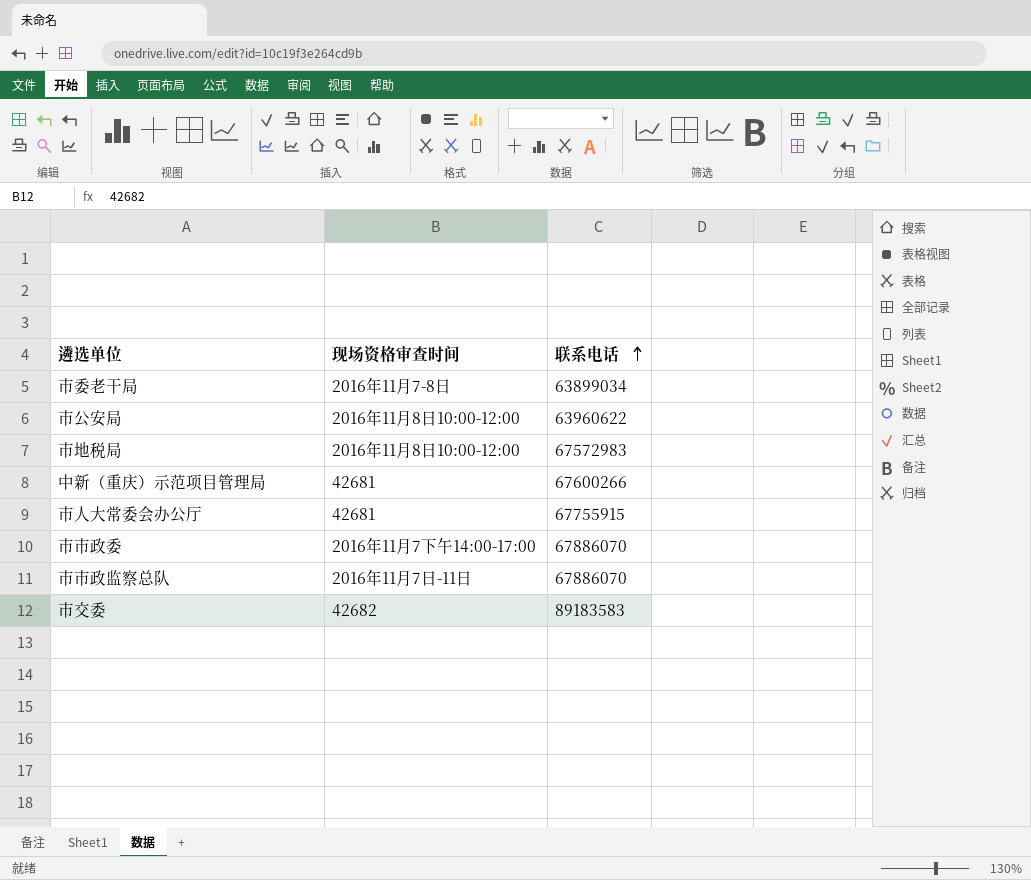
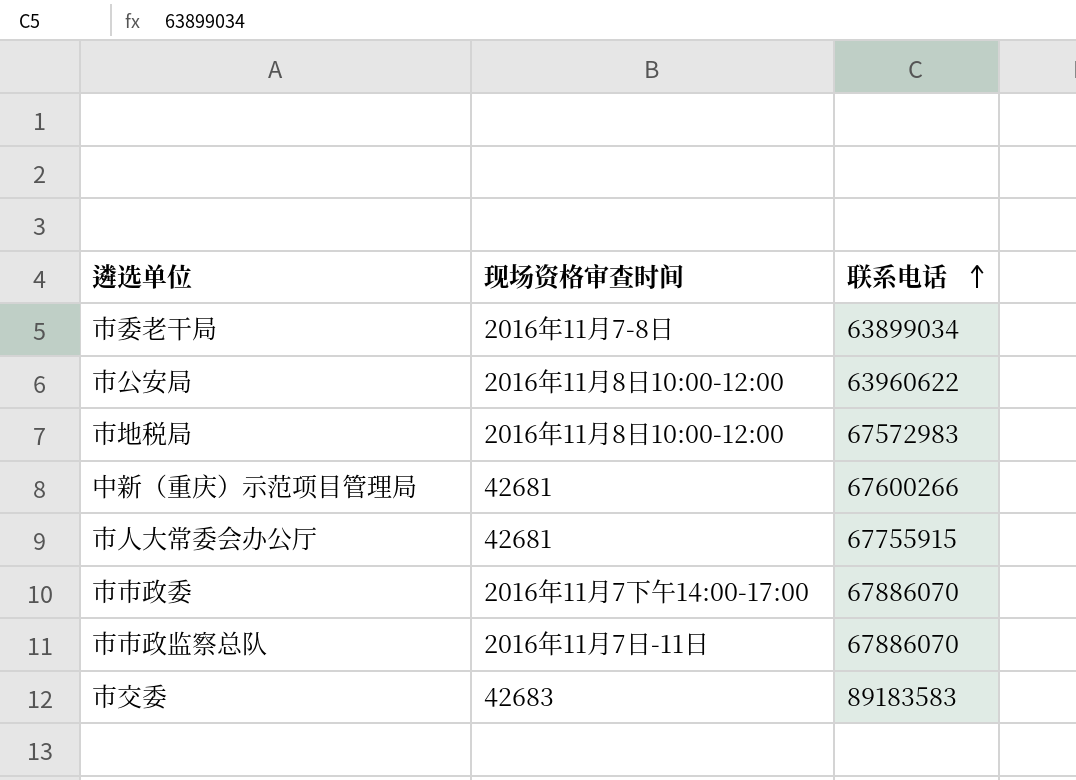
市交委 | 现场资格审查时间: 42682 -> 42683

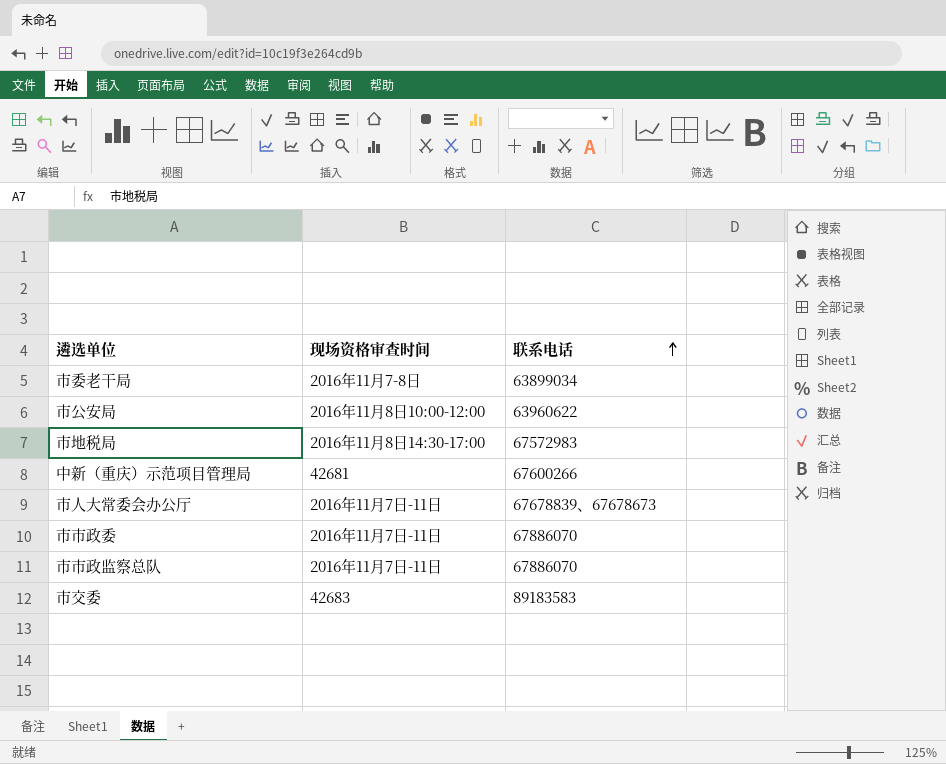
市地税局 | 现场资格审查时间: 2016年11月8日10:00-12:00 -> 2016年11月8日14:30-17:00
市人大常委会办公厅 | 现场资格审查时间: 42681 -> 2016年11月7日-11日
市人大常委会办公厅 | 联系电话: 67755915 -> 67678839、67678673
市市政委 | 现场资格审查时间: 2016年11月7下午14:00-17:00 -> 2016年11月7日-11日

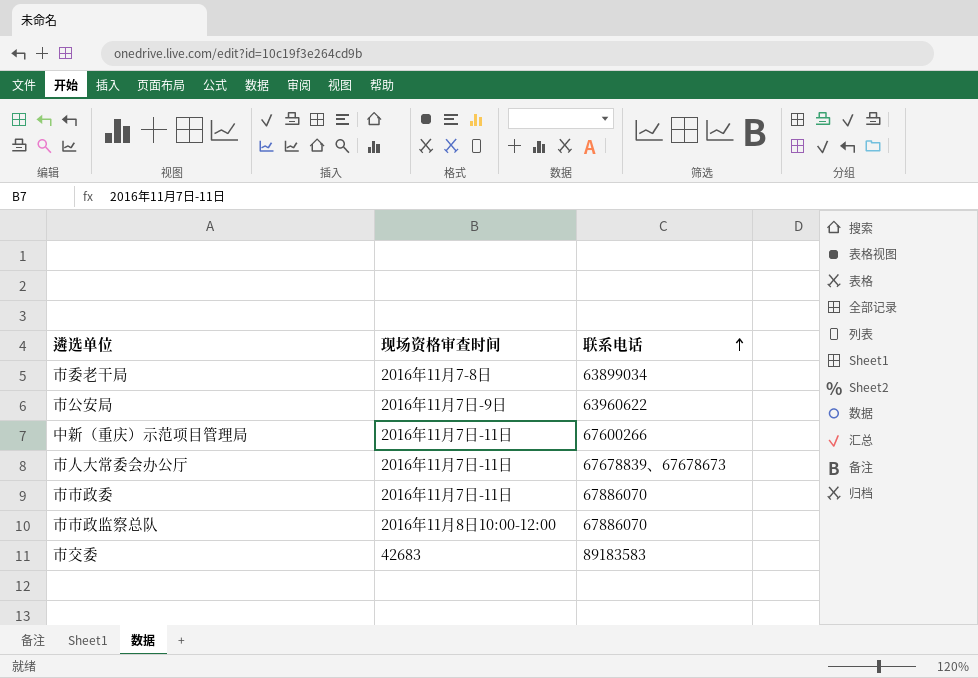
row 市地税局: 2016年11月8日14:30-17:00 | 67572983 -> none
市公安局 | 现场资格审查时间: 2016年11月8日10:00-12:00 -> 2016年11月7日-9日
中新（重庆）示范项目管理局 | 现场资格审查时间: 42681 -> 2016年11月7日-11日
市市政监察总队 | 现场资格审查时间: 2016年11月7日-11日 -> 2016年11月8日10:00-12:00

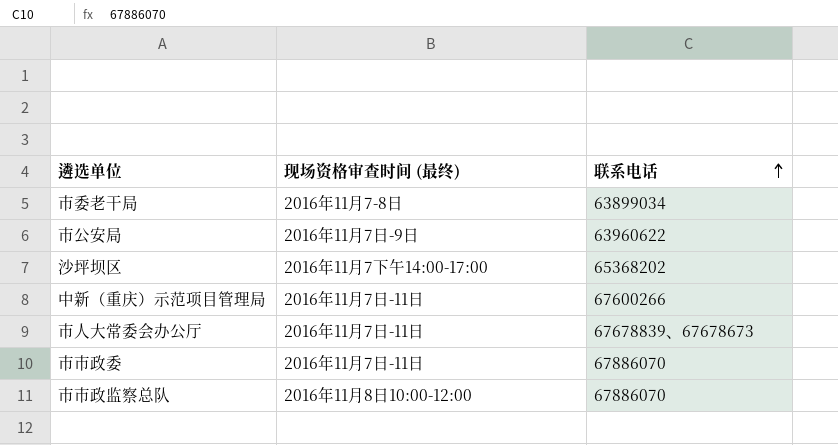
column name: 现场资格审查时间 -> 现场资格审查时间 (最终)
row 市交委: 42683 | 89183583 -> none
row 沙坪坝区: none -> 2016年11月7下午14:00-17:00 | 65368202

